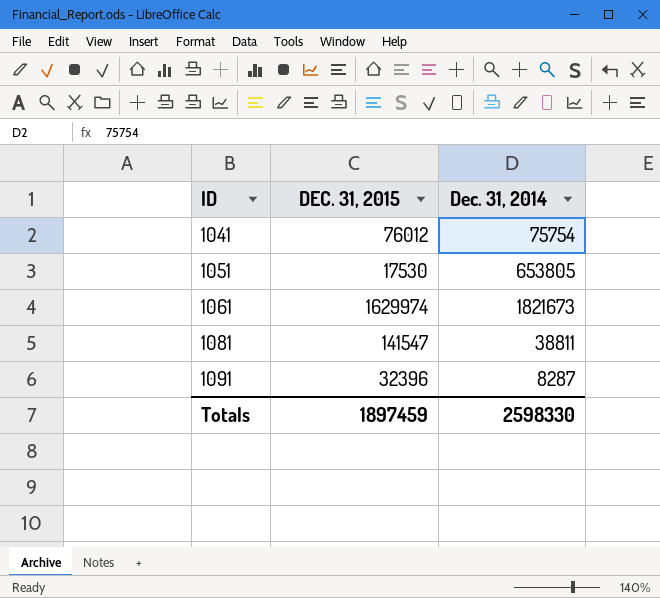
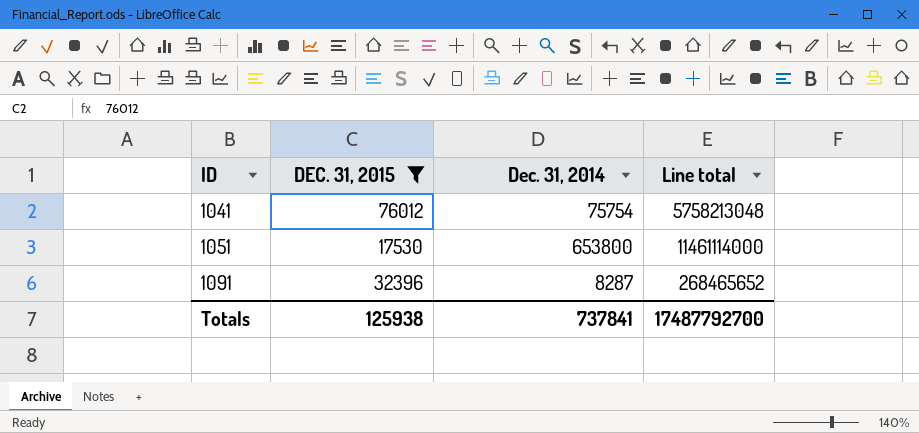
filter: none -> DEC. 31, 2015 <= 76012
column Line total | formula: none -> [DEC. 31, 2015] * [Dec. 31, 2014]
1051 | Dec. 31, 2014: 653805 -> 653800
Totals | DEC. 31, 2015: 1897459 -> 125938
Totals | Dec. 31, 2014: 2598330 -> 737841

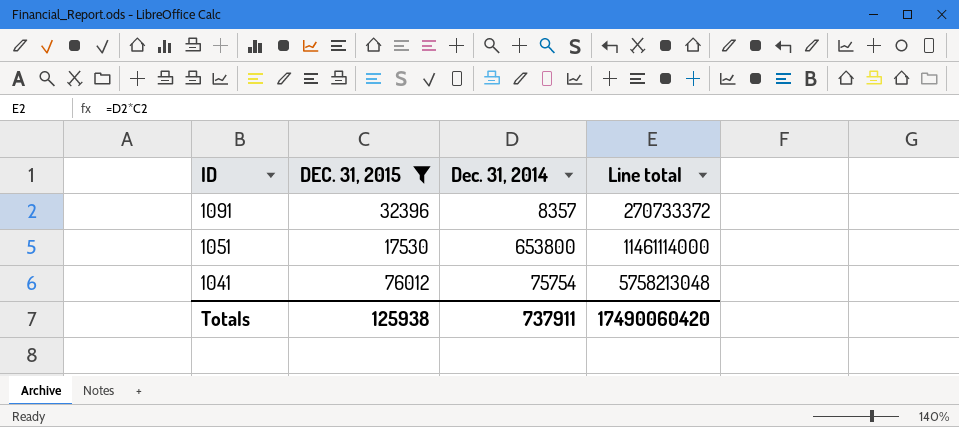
row order: ID ascending -> ID descending
1091 | Dec. 31, 2014: 8287 -> 8357
1091 | Line total: 268465652 -> 270733372
Totals | Dec. 31, 2014: 737841 -> 737911
Totals | Line total: 17487792700 -> 17490060420

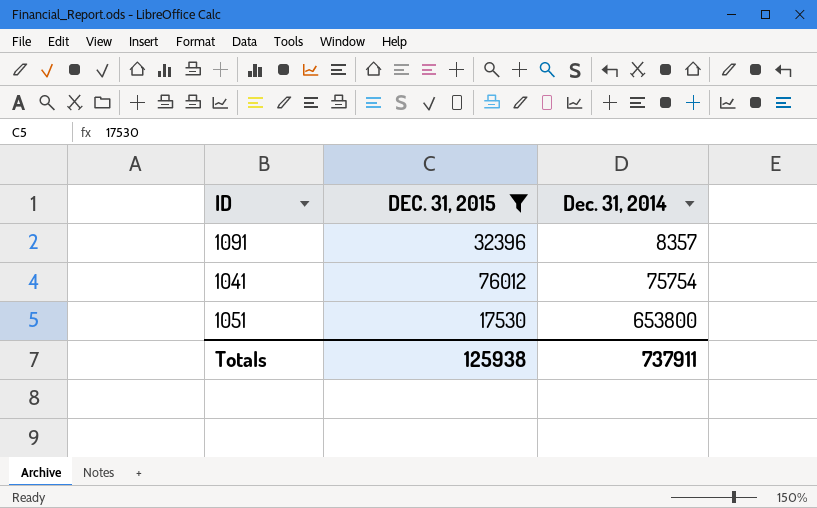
row order: ID descending -> Dec. 31, 2014 ascending
column Line total | formula: [DEC. 31, 2015] * [Dec. 31, 2014] -> none

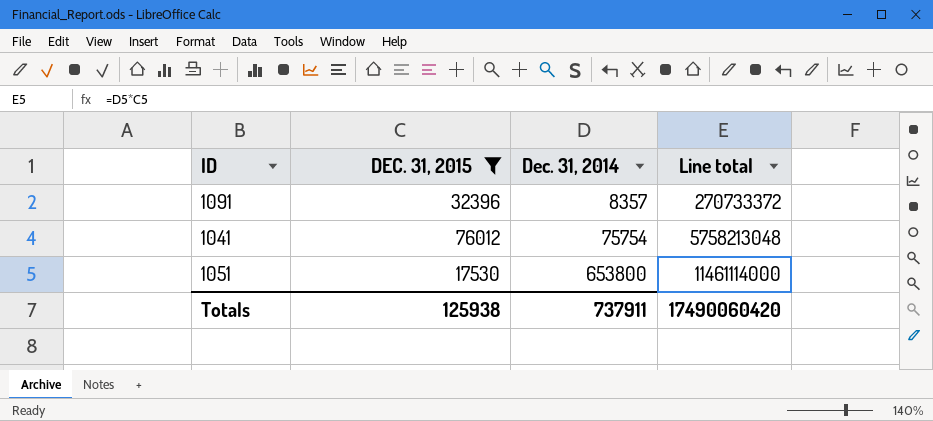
column Line total | formula: none -> [DEC. 31, 2015] * [Dec. 31, 2014]

